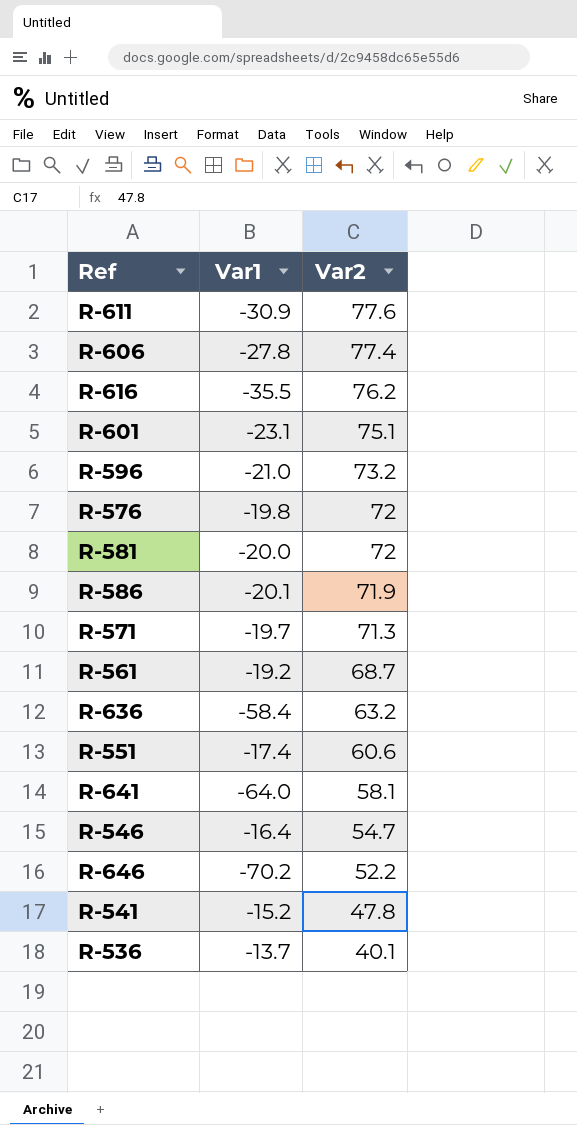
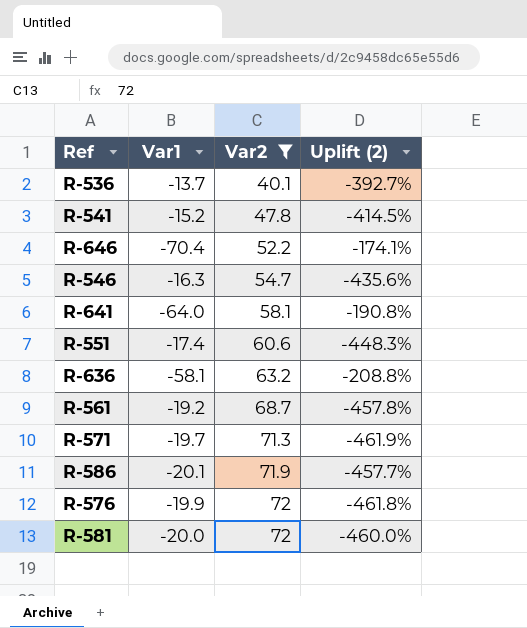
filter: none -> Var2 <= 72
row order: Var2 descending -> Var2 ascending
column Uplift (2) | formula: none -> ([Var2] - [Var1]) / [Var1]
R-646 | Var1: -70.2 -> -70.4
R-546 | Var1: -16.4 -> -16.3
R-636 | Var1: -58.4 -> -58.1
R-576 | Var1: -19.8 -> -19.9

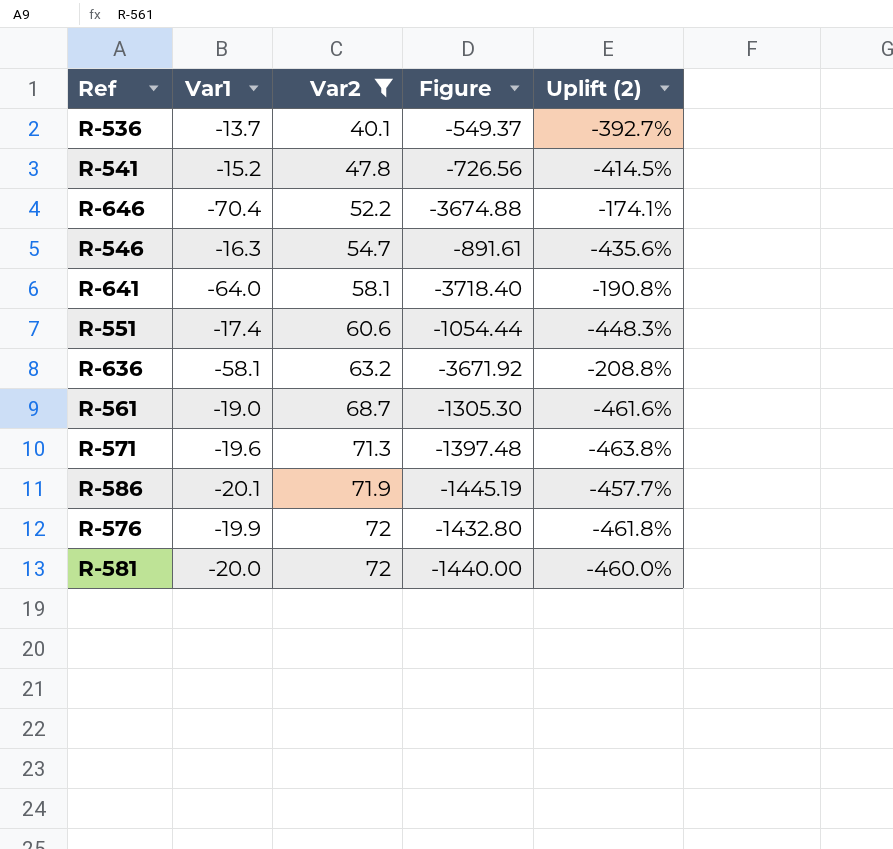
column Figure | formula: none -> [Var1] * [Var2]
R-561 | Var1: -19.2 -> -19.0
R-561 | Uplift (2): -457.8% -> -461.6%
R-571 | Var1: -19.7 -> -19.6
R-571 | Uplift (2): -461.9% -> -463.8%

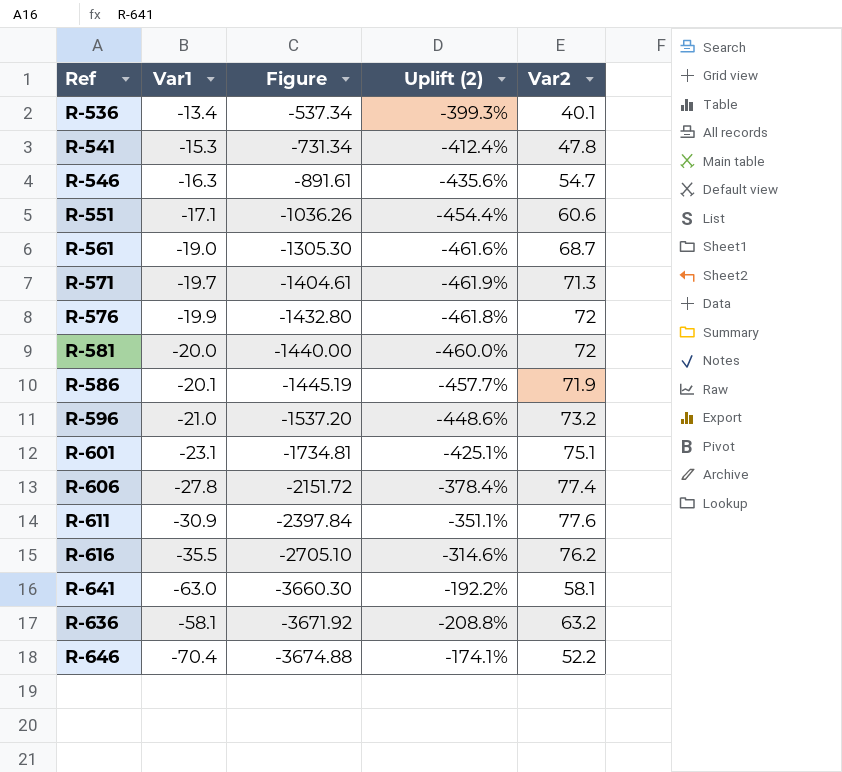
filter: Var2 <= 72 -> none
row order: Var2 ascending -> Figure descending
column Var2 | position: 3 -> 5
R-536 | Var1: -13.7 -> -13.4
R-536 | Figure: -549.37 -> -537.34
R-536 | Uplift (2): -392.7% -> -399.3%
R-541 | Var1: -15.2 -> -15.3
R-541 | Figure: -726.56 -> -731.34
R-541 | Uplift (2): -414.5% -> -412.4%
R-551 | Var1: -17.4 -> -17.1
R-551 | Figure: -1054.44 -> -1036.26
R-551 | Uplift (2): -448.3% -> -454.4%
R-571 | Var1: -19.6 -> -19.7
R-571 | Figure: -1397.48 -> -1404.61
R-571 | Uplift (2): -463.8% -> -461.9%
R-641 | Var1: -64.0 -> -63.0
R-641 | Figure: -3718.40 -> -3660.30
R-641 | Uplift (2): -190.8% -> -192.2%

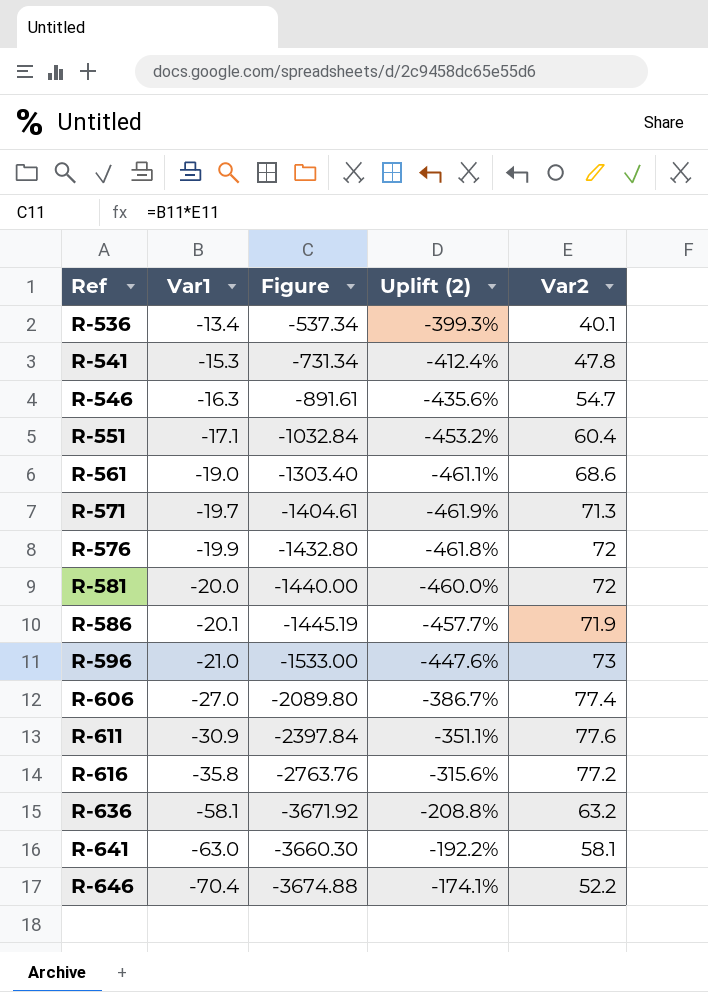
row order: Figure descending -> Ref ascending
row R-601: -23.1 | -1734.81 | -425.1% | 75.1 -> none
R-551 | Figure: -1036.26 -> -1032.84
R-551 | Uplift (2): -454.4% -> -453.2%
R-551 | Var2: 60.6 -> 60.4
R-561 | Figure: -1305.30 -> -1303.40
R-561 | Uplift (2): -461.6% -> -461.1%
R-561 | Var2: 68.7 -> 68.6
R-596 | Figure: -1537.20 -> -1533.00
R-596 | Uplift (2): -448.6% -> -447.6%
R-596 | Var2: 73.2 -> 73
R-606 | Var1: -27.8 -> -27.0
R-606 | Figure: -2151.72 -> -2089.80
R-606 | Uplift (2): -378.4% -> -386.7%
R-616 | Var1: -35.5 -> -35.8
R-616 | Figure: -2705.10 -> -2763.76
R-616 | Uplift (2): -314.6% -> -315.6%
R-616 | Var2: 76.2 -> 77.2

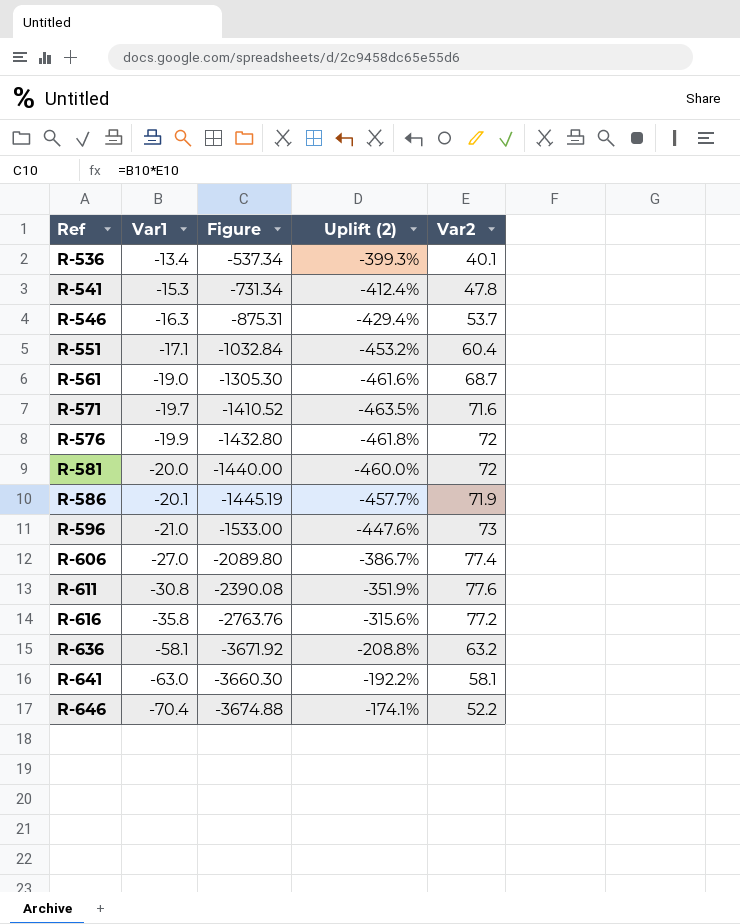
R-546 | Figure: -891.61 -> -875.31
R-546 | Uplift (2): -435.6% -> -429.4%
R-546 | Var2: 54.7 -> 53.7
R-561 | Figure: -1303.40 -> -1305.30
R-561 | Uplift (2): -461.1% -> -461.6%
R-561 | Var2: 68.6 -> 68.7
R-571 | Figure: -1404.61 -> -1410.52
R-571 | Uplift (2): -461.9% -> -463.5%
R-571 | Var2: 71.3 -> 71.6
R-611 | Var1: -30.9 -> -30.8
R-611 | Figure: -2397.84 -> -2390.08
R-611 | Uplift (2): -351.1% -> -351.9%

